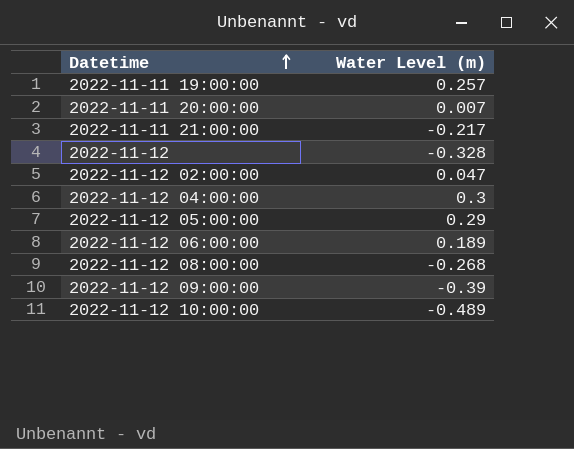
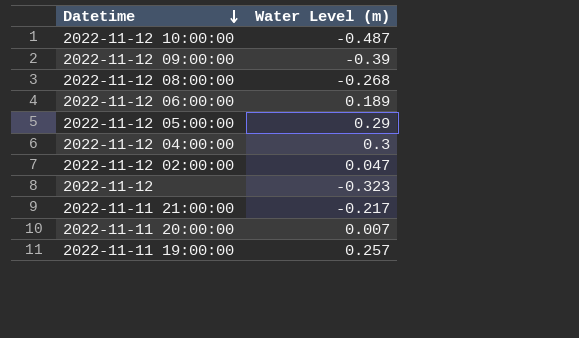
row order: Datetime ascending -> Datetime descending
2022-11-12 10:00:00 | Water Level (m): -0.489 -> -0.487
2022-11-12 | Water Level (m): -0.328 -> -0.323

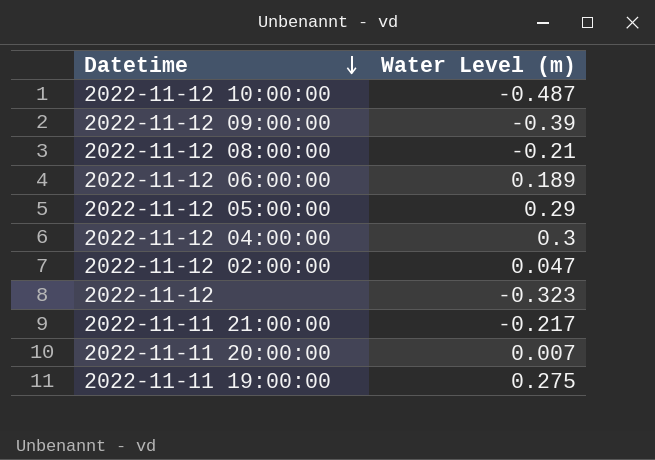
2022-11-12 08:00:00 | Water Level (m): -0.268 -> -0.21
2022-11-11 19:00:00 | Water Level (m): 0.257 -> 0.275

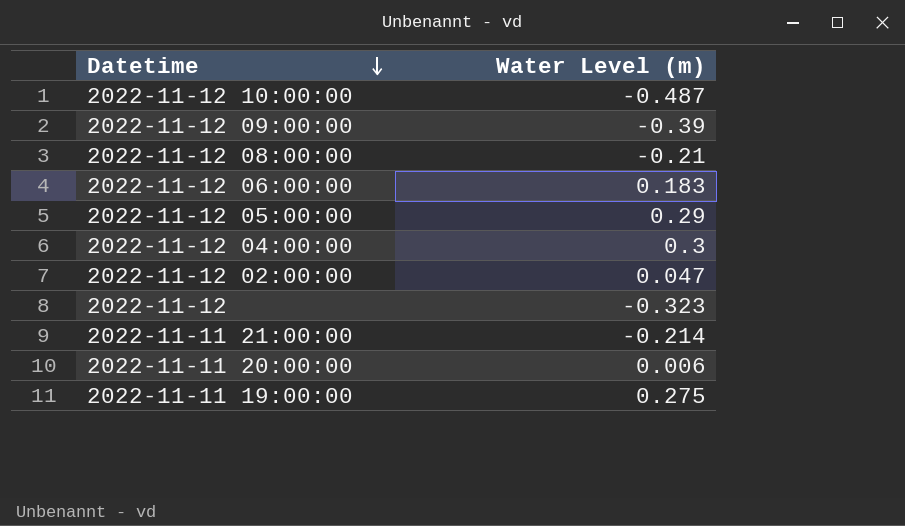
2022-11-12 06:00:00 | Water Level (m): 0.189 -> 0.183
2022-11-11 21:00:00 | Water Level (m): -0.217 -> -0.214
2022-11-11 20:00:00 | Water Level (m): 0.007 -> 0.006

